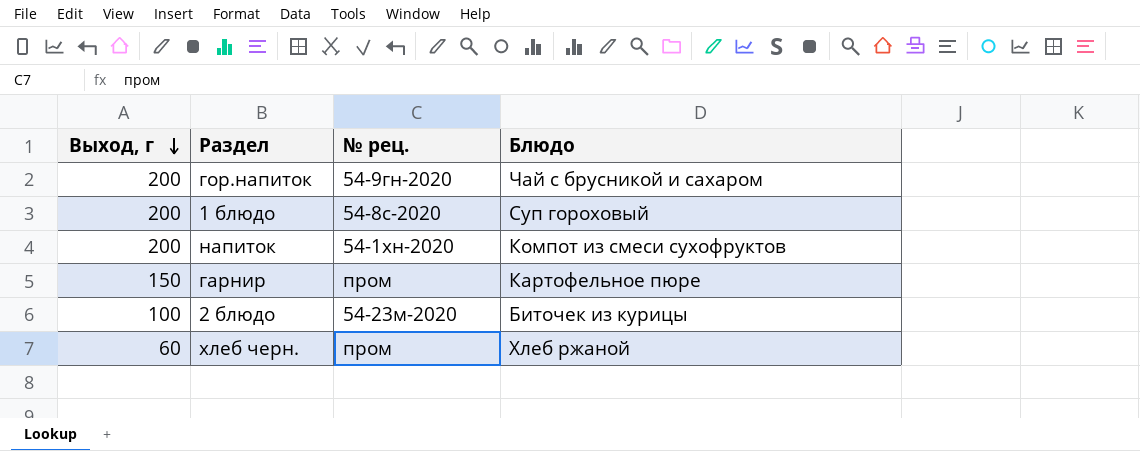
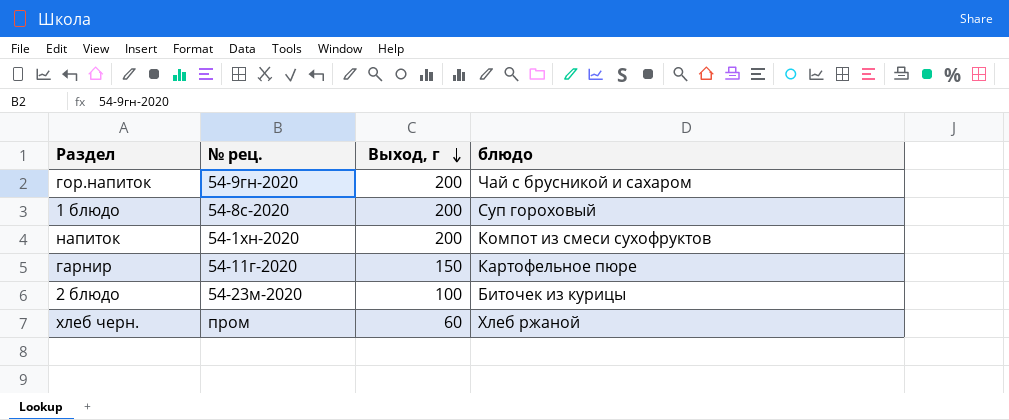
column Выход, г | position: 1 -> 3
column name: Блюдо -> блюдо
гарнир | № рец.: пром -> 54-11г-2020

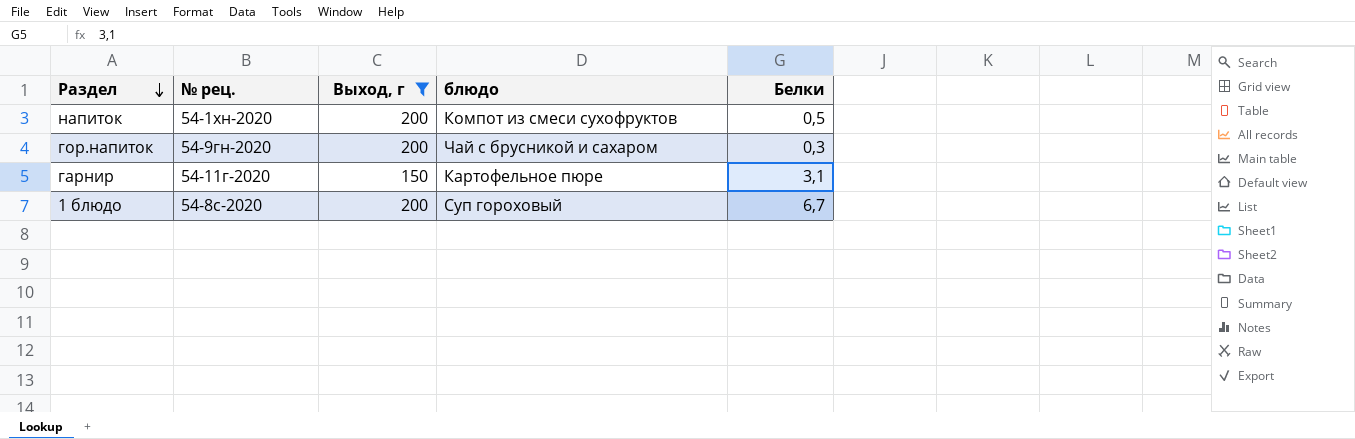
filter: none -> Выход, г >= 150
row order: Выход, г descending -> Раздел descending
column Белки | position: none -> 5

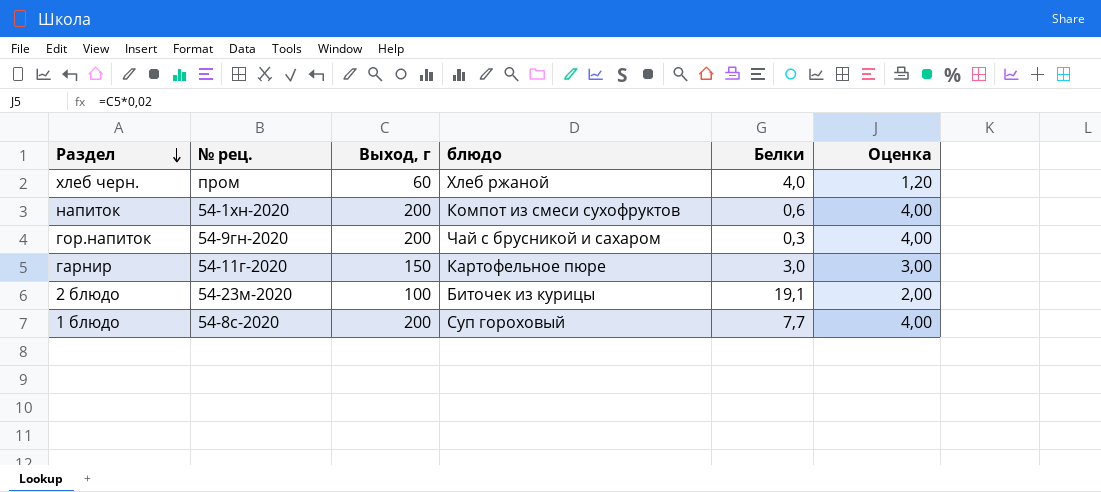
filter: Выход, г >= 150 -> none
column Оценка | formula: none -> [Выход, г] * 0,02
напиток | Белки: 0,5 -> 0,6
гарнир | Белки: 3,1 -> 3,0
1 блюдо | Белки: 6,7 -> 7,7

